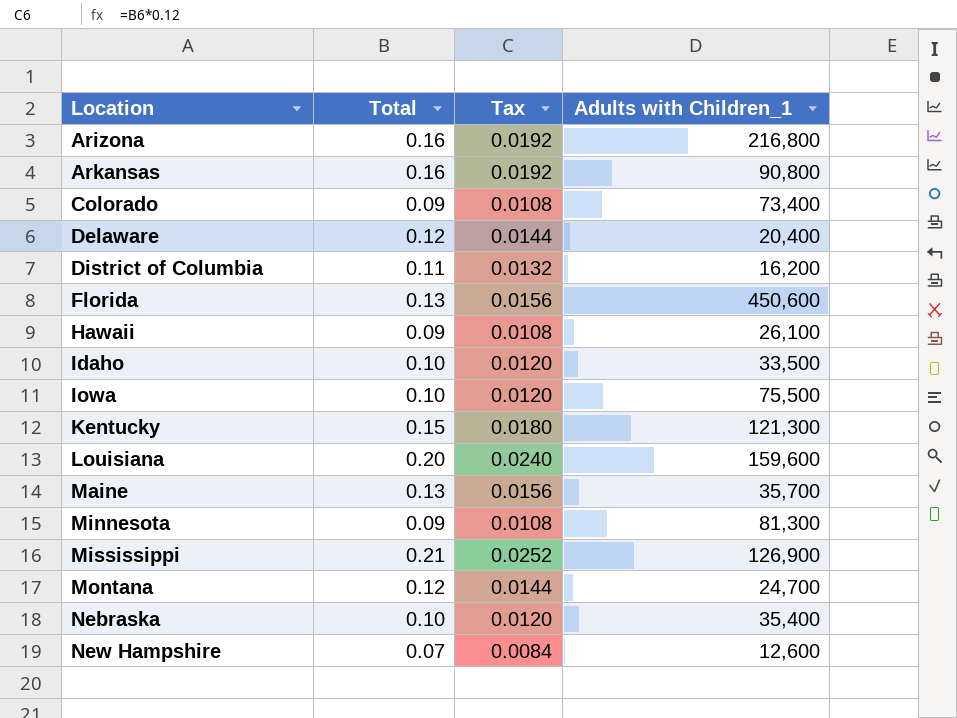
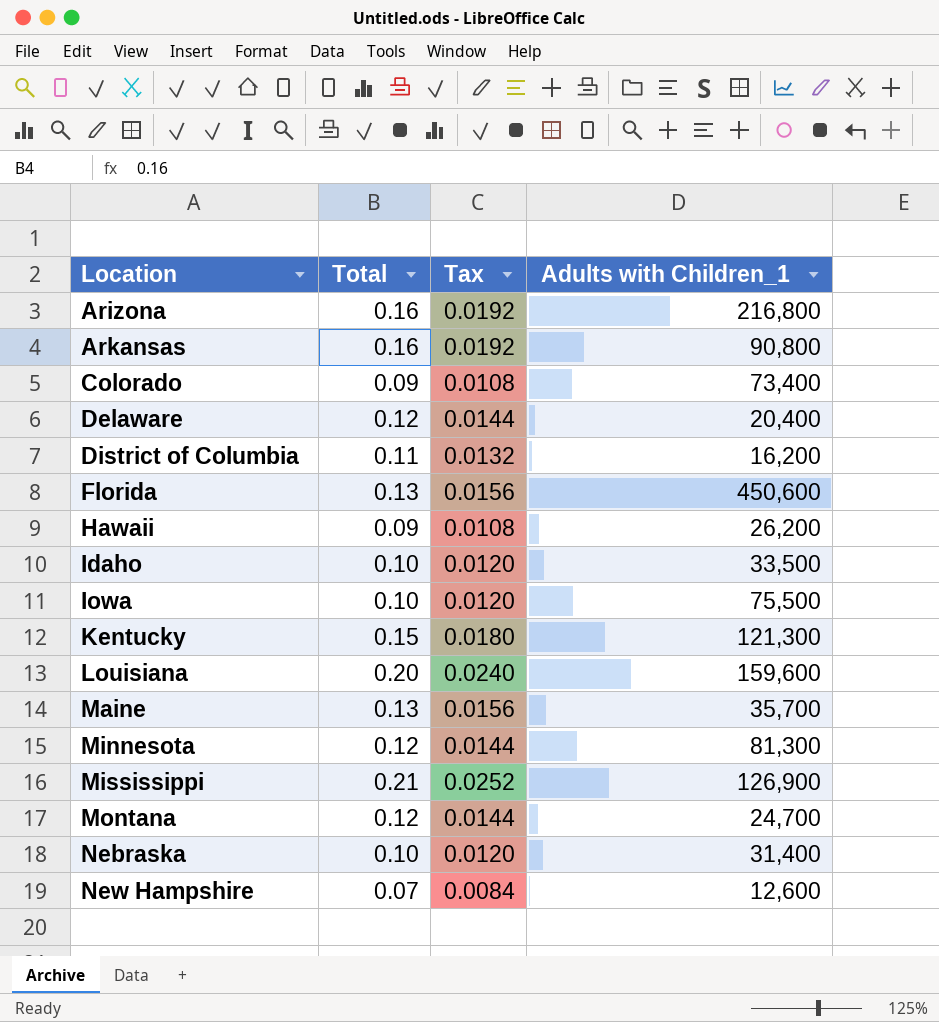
Hawaii | Adults with Children_1: 26,100 -> 26,200
Minnesota | Total: 0.09 -> 0.12
Minnesota | Tax: 0.0108 -> 0.0144
Nebraska | Adults with Children_1: 35,400 -> 31,400

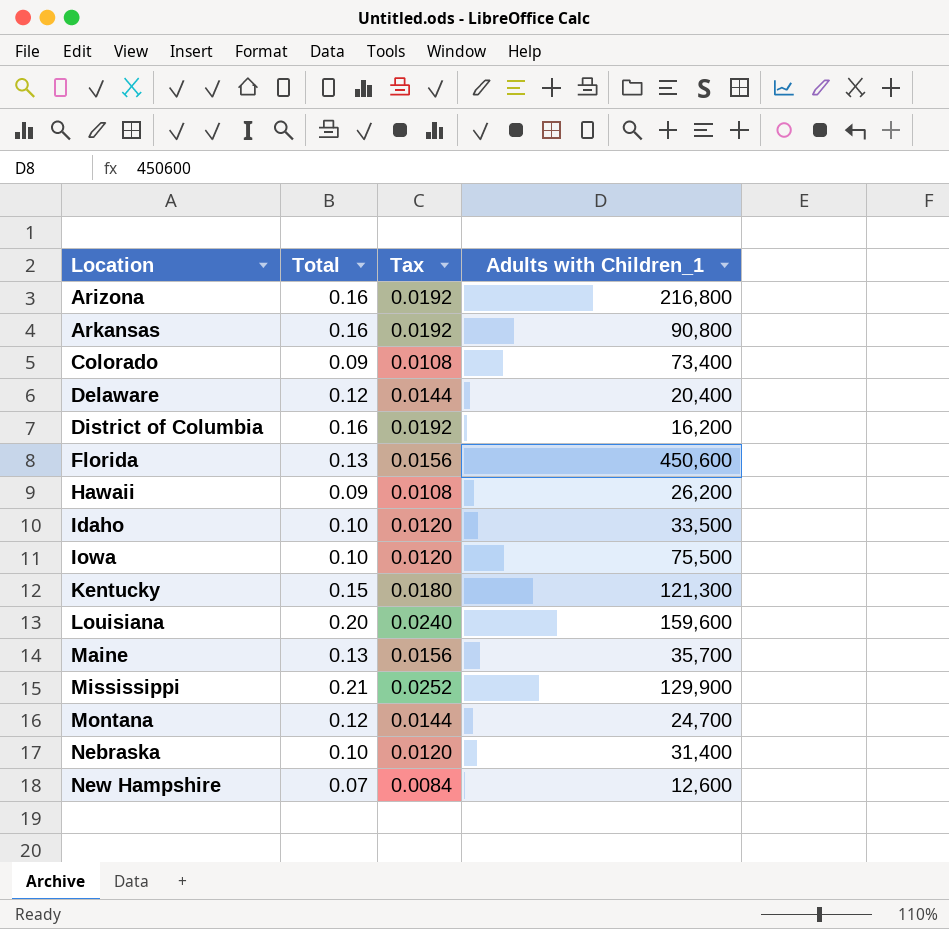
row Minnesota: 0.12 | 0.0144 | 81,300 -> none
District of Columbia | Total: 0.11 -> 0.16
District of Columbia | Tax: 0.0132 -> 0.0192
Mississippi | Adults with Children_1: 126,900 -> 129,900

